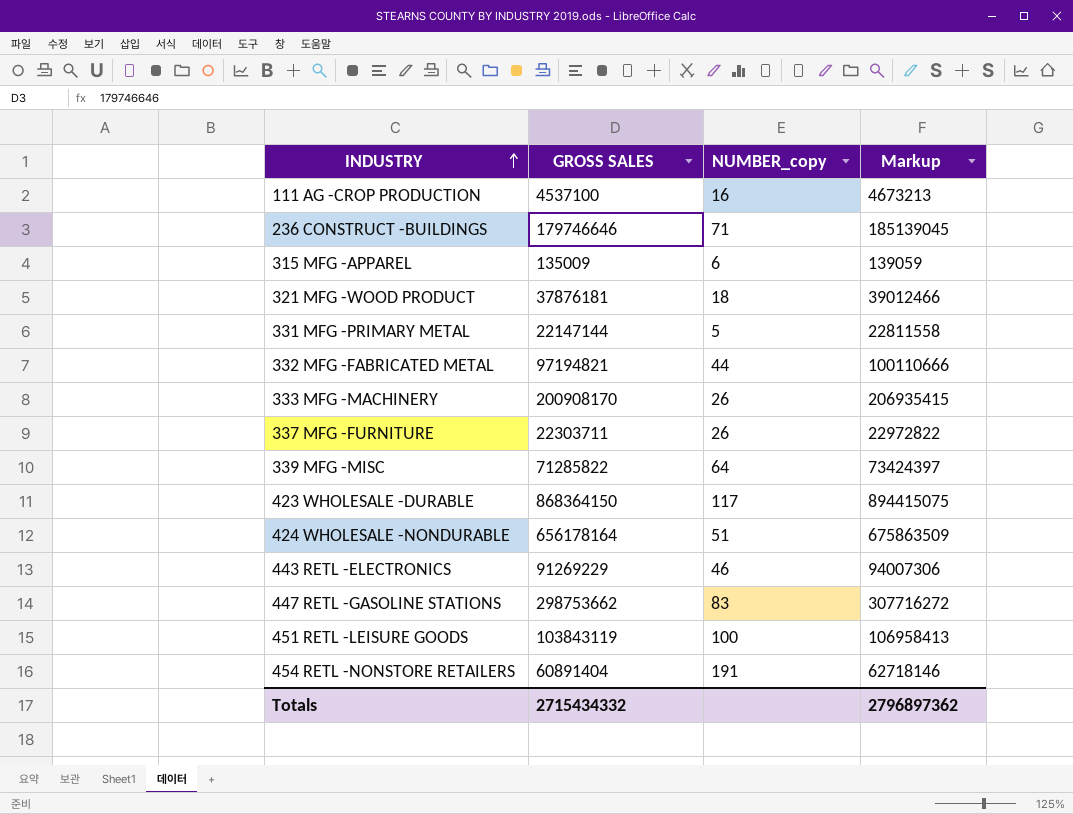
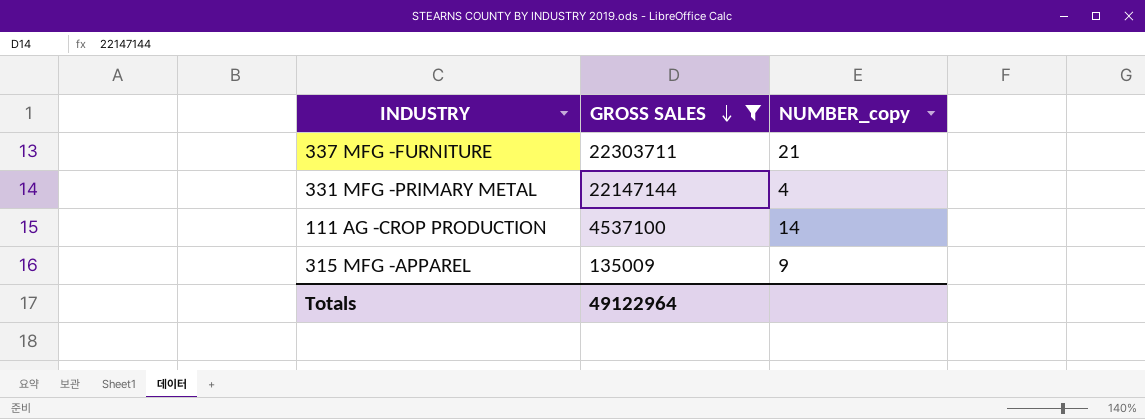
filter: none -> GROSS SALES <= 22303711
row order: INDUSTRY ascending -> GROSS SALES descending
column Markup | formula: [GROSS SALES] * 1.03 -> none
337 MFG -FURNITURE | NUMBER_copy: 26 -> 21
331 MFG -PRIMARY METAL | NUMBER_copy: 5 -> 4
111 AG -CROP PRODUCTION | NUMBER_copy: 16 -> 14
315 MFG -APPAREL | NUMBER_copy: 6 -> 9
Totals | GROSS SALES: 2715434332 -> 49122964

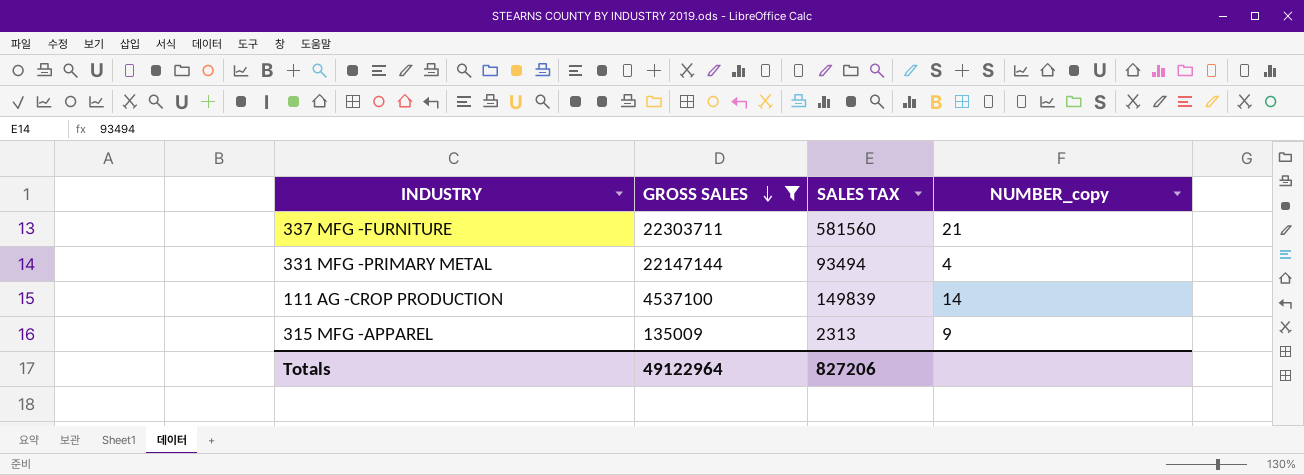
column SALES TAX | position: none -> 3

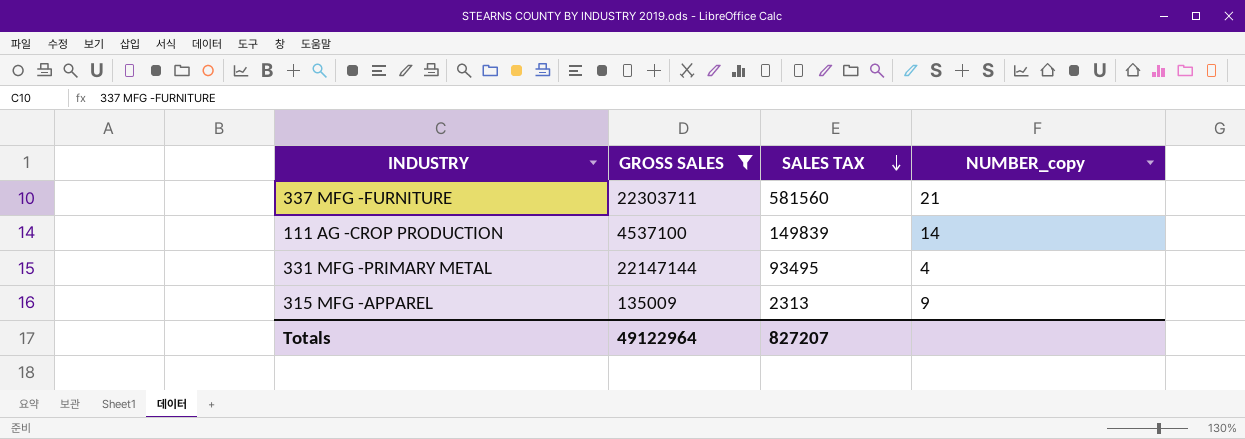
row order: GROSS SALES descending -> SALES TAX descending
331 MFG -PRIMARY METAL | SALES TAX: 93494 -> 93495
Totals | SALES TAX: 827206 -> 827207

